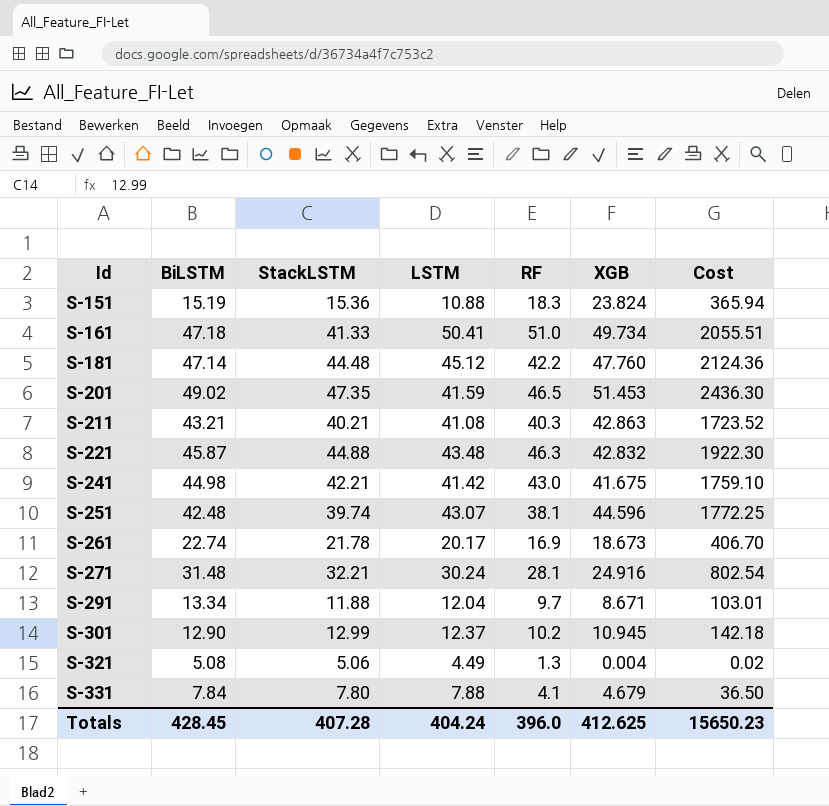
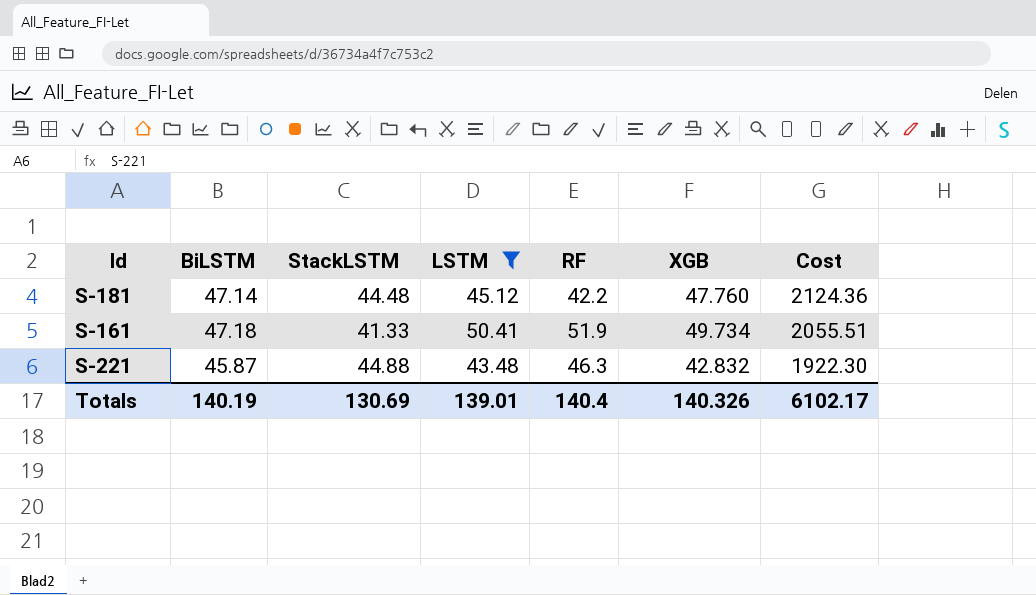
filter: none -> LSTM >= 43.48
row order: Id ascending -> Cost descending
S-161 | RF: 51.0 -> 51.9
Totals | BiLSTM: 428.45 -> 140.19
Totals | StackLSTM: 407.28 -> 130.69
Totals | LSTM: 404.24 -> 139.01
Totals | RF: 396.0 -> 140.4
Totals | XGB: 412.625 -> 140.326
Totals | Cost: 15650.23 -> 6102.17

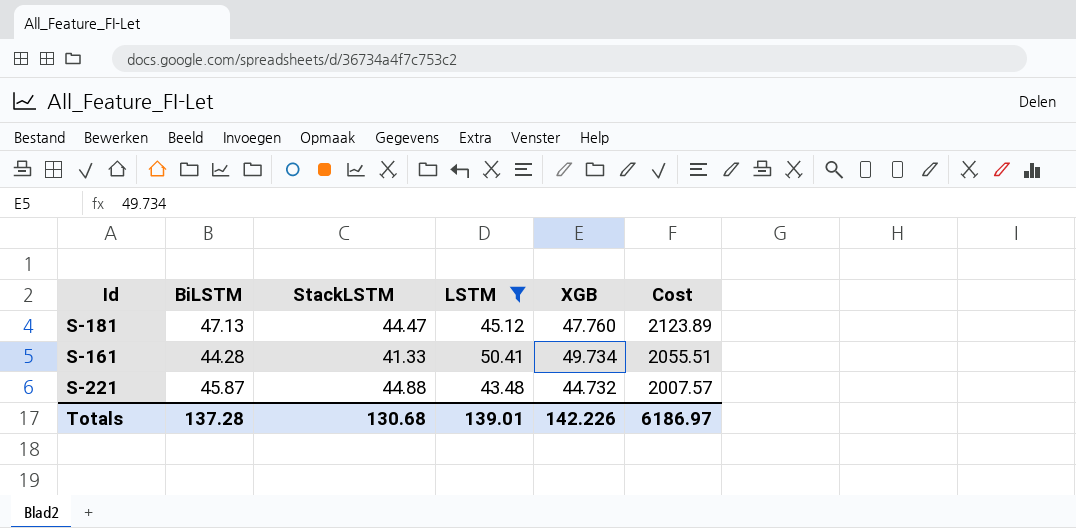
column RF | position: 5 -> none
S-181 | BiLSTM: 47.14 -> 47.13
S-181 | StackLSTM: 44.48 -> 44.47
S-181 | Cost: 2124.36 -> 2123.89
S-161 | BiLSTM: 47.18 -> 44.28
S-221 | XGB: 42.832 -> 44.732
S-221 | Cost: 1922.30 -> 2007.57
Totals | BiLSTM: 140.19 -> 137.28
Totals | StackLSTM: 130.69 -> 130.68
Totals | XGB: 140.326 -> 142.226
Totals | Cost: 6102.17 -> 6186.97

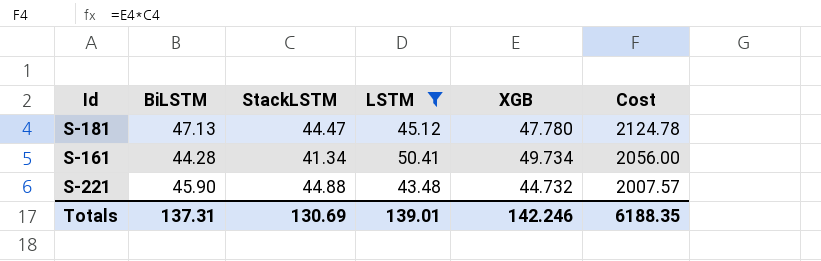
S-181 | XGB: 47.760 -> 47.780
S-181 | Cost: 2123.89 -> 2124.78
S-161 | StackLSTM: 41.33 -> 41.34
S-161 | Cost: 2055.51 -> 2056.00
S-221 | BiLSTM: 45.87 -> 45.90
Totals | BiLSTM: 137.28 -> 137.31
Totals | StackLSTM: 130.68 -> 130.69
Totals | XGB: 142.226 -> 142.246
Totals | Cost: 6186.97 -> 6188.35

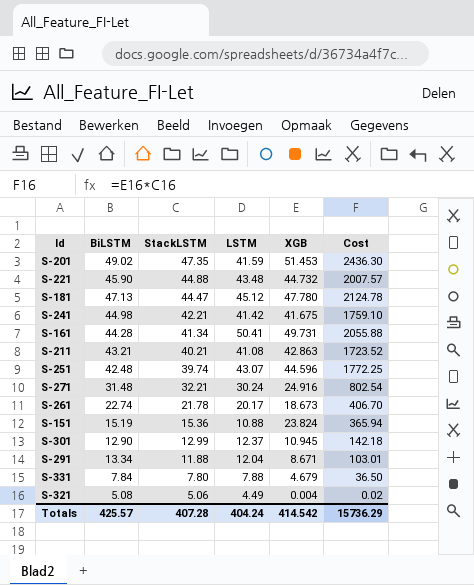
filter: LSTM >= 43.48 -> none
row order: Cost descending -> StackLSTM descending
S-161 | XGB: 49.734 -> 49.731
S-161 | Cost: 2056.00 -> 2055.88
Totals | BiLSTM: 137.31 -> 425.57
Totals | StackLSTM: 130.69 -> 407.28
Totals | LSTM: 139.01 -> 404.24
Totals | XGB: 142.246 -> 414.542
Totals | Cost: 6188.35 -> 15736.29

